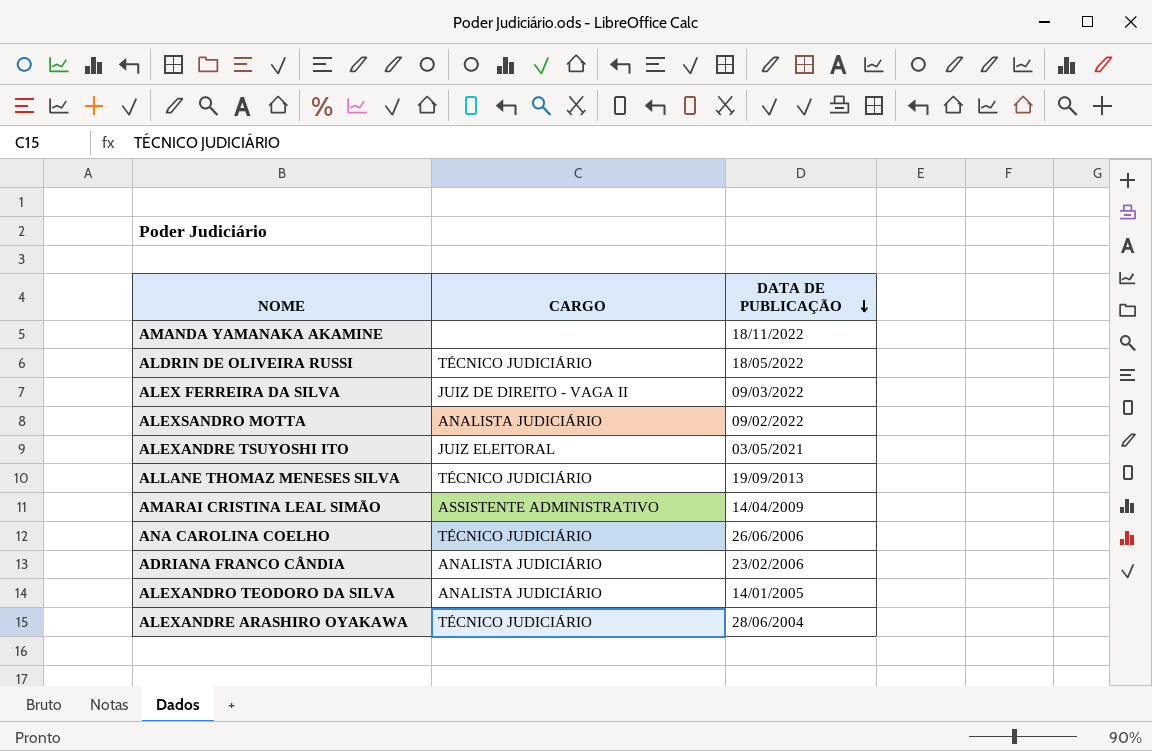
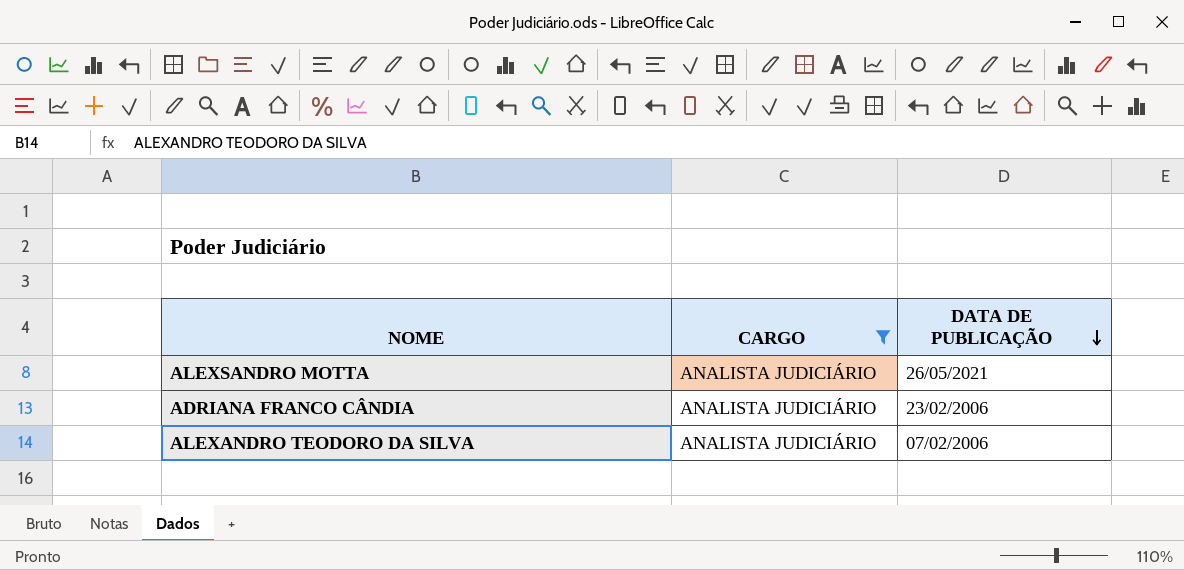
filter: none -> CARGO = ANALISTA JUDICIÁRIO
ALEXSANDRO MOTTA | DATA DE PUBLICAÇÃO: 09/02/2022 -> 26/05/2021
ALEXANDRO TEODORO DA SILVA | DATA DE PUBLICAÇÃO: 14/01/2005 -> 07/02/2006

